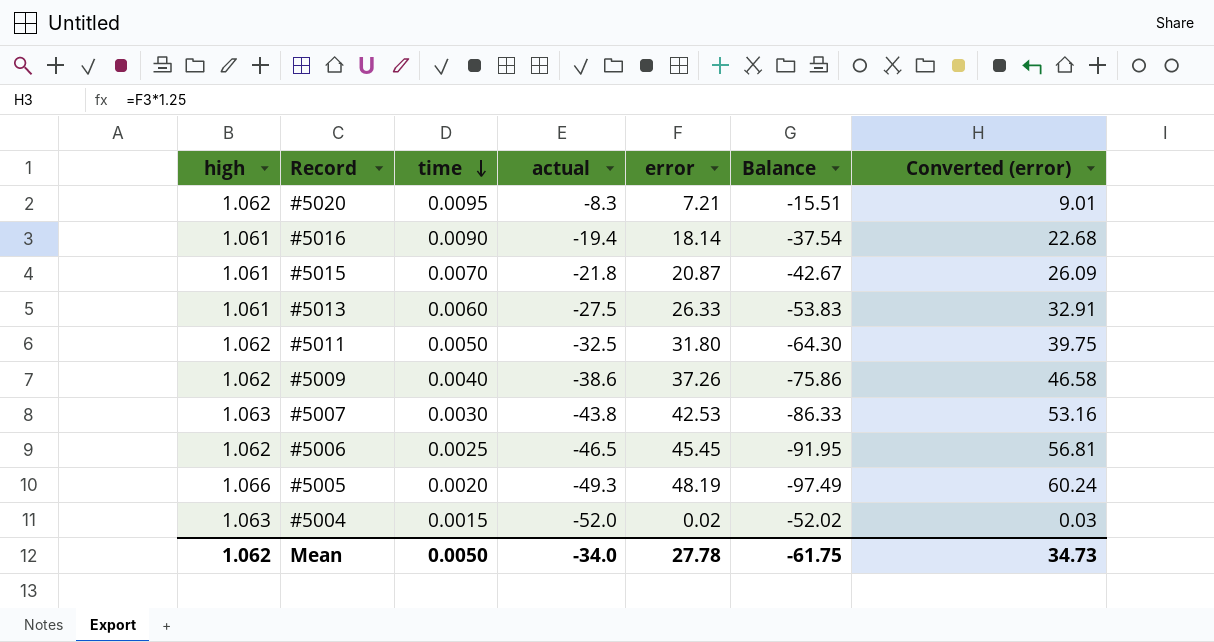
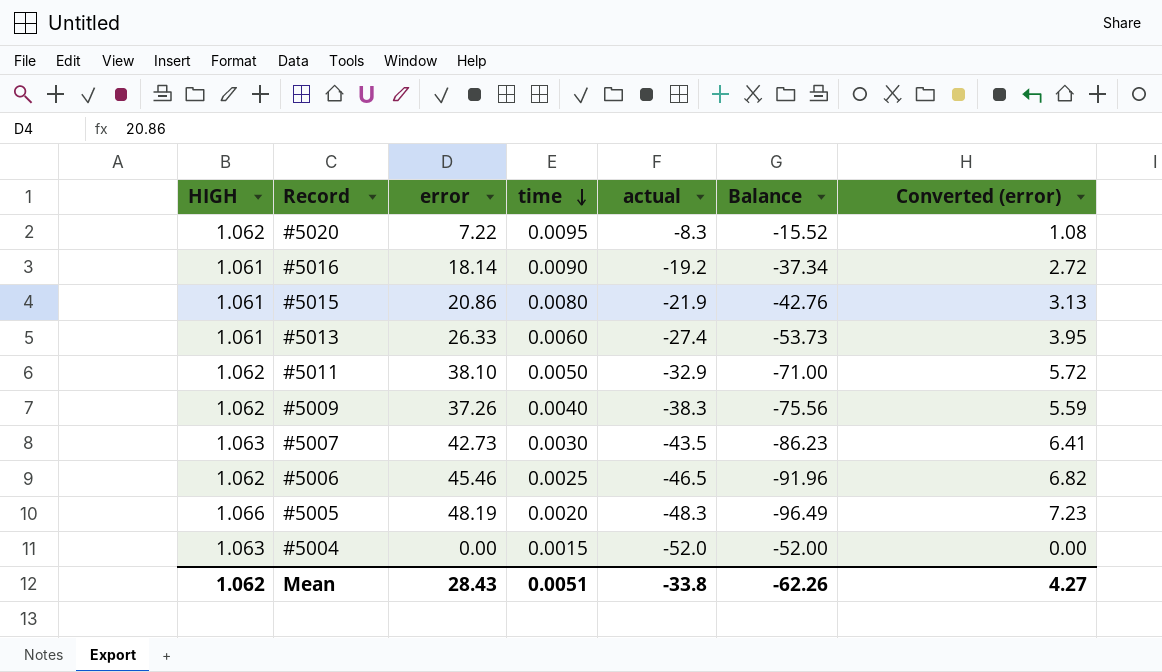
column name: high -> HIGH
column error | position: 5 -> 3
column Converted (error) | formula: [error] * 1.25 -> [error] * 0.15
#5020 | error: 7.21 -> 7.22
#5020 | Balance: -15.51 -> -15.52
#5016 | actual: -19.4 -> -19.2
#5016 | Balance: -37.54 -> -37.34
#5015 | error: 20.87 -> 20.86
#5015 | time: 0.0070 -> 0.0080
#5015 | actual: -21.8 -> -21.9
#5015 | Balance: -42.67 -> -42.76
#5013 | actual: -27.5 -> -27.4
#5013 | Balance: -53.83 -> -53.73
#5011 | error: 31.80 -> 38.10
#5011 | actual: -32.5 -> -32.9
#5011 | Balance: -64.30 -> -71.00
#5009 | actual: -38.6 -> -38.3
#5009 | Balance: -75.86 -> -75.56
#5007 | error: 42.53 -> 42.73
#5007 | actual: -43.8 -> -43.5
#5007 | Balance: -86.33 -> -86.23
#5006 | error: 45.45 -> 45.46
#5006 | Balance: -91.95 -> -91.96
#5005 | actual: -49.3 -> -48.3
#5005 | Balance: -97.49 -> -96.49
#5004 | error: 0.02 -> 0.00
#5004 | Balance: -52.02 -> -52.00
Mean | error: 27.78 -> 28.43
Mean | time: 0.0050 -> 0.0051
Mean | actual: -34.0 -> -33.8
Mean | Balance: -61.75 -> -62.26
Mean | Converted (error): 34.73 -> 4.27

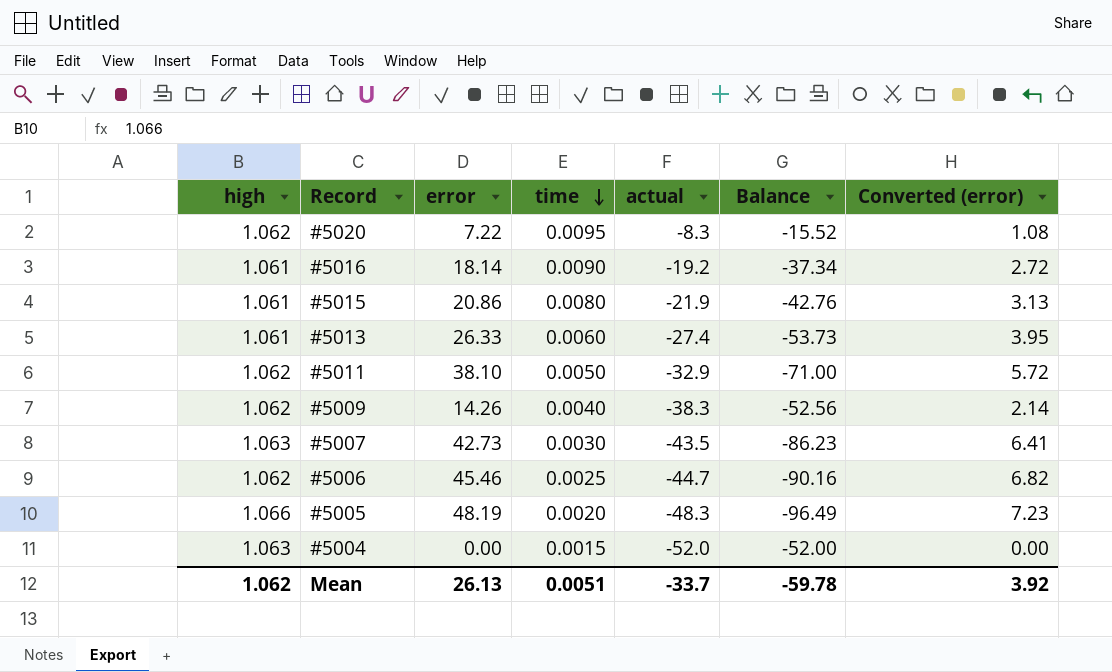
column name: HIGH -> high
#5009 | error: 37.26 -> 14.26
#5009 | Balance: -75.56 -> -52.56
#5009 | Converted (error): 5.59 -> 2.14
#5006 | actual: -46.5 -> -44.7
#5006 | Balance: -91.96 -> -90.16
Mean | error: 28.43 -> 26.13
Mean | actual: -33.8 -> -33.7
Mean | Balance: -62.26 -> -59.78
Mean | Converted (error): 4.27 -> 3.92

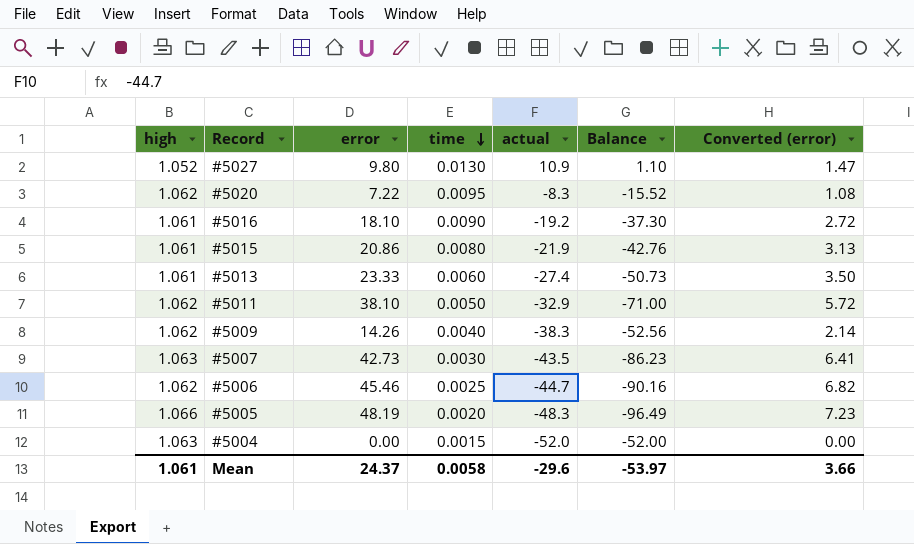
row #5027: none -> 1.052 | 9.80 | 0.0130 | 10.9 | 1.10 | 1.47
#5016 | error: 18.14 -> 18.10
#5016 | Balance: -37.34 -> -37.30
#5013 | error: 26.33 -> 23.33
#5013 | Balance: -53.73 -> -50.73
#5013 | Converted (error): 3.95 -> 3.50
Mean | high: 1.062 -> 1.061
Mean | error: 26.13 -> 24.37
Mean | time: 0.0051 -> 0.0058
Mean | actual: -33.7 -> -29.6
Mean | Balance: -59.78 -> -53.97
Mean | Converted (error): 3.92 -> 3.66

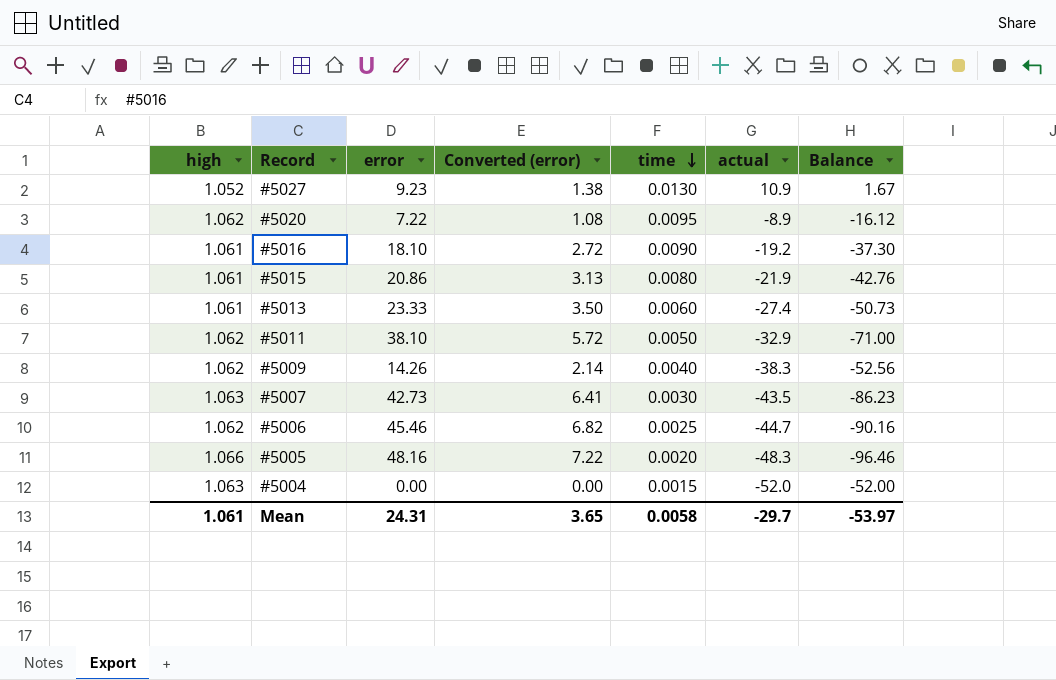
column Converted (error) | position: 7 -> 4
#5027 | error: 9.80 -> 9.23
#5027 | Converted (error): 1.47 -> 1.38
#5027 | Balance: 1.10 -> 1.67
#5020 | actual: -8.3 -> -8.9
#5020 | Balance: -15.52 -> -16.12
#5005 | error: 48.19 -> 48.16
#5005 | Converted (error): 7.23 -> 7.22
#5005 | Balance: -96.49 -> -96.46
Mean | error: 24.37 -> 24.31
Mean | Converted (error): 3.66 -> 3.65
Mean | actual: -29.6 -> -29.7

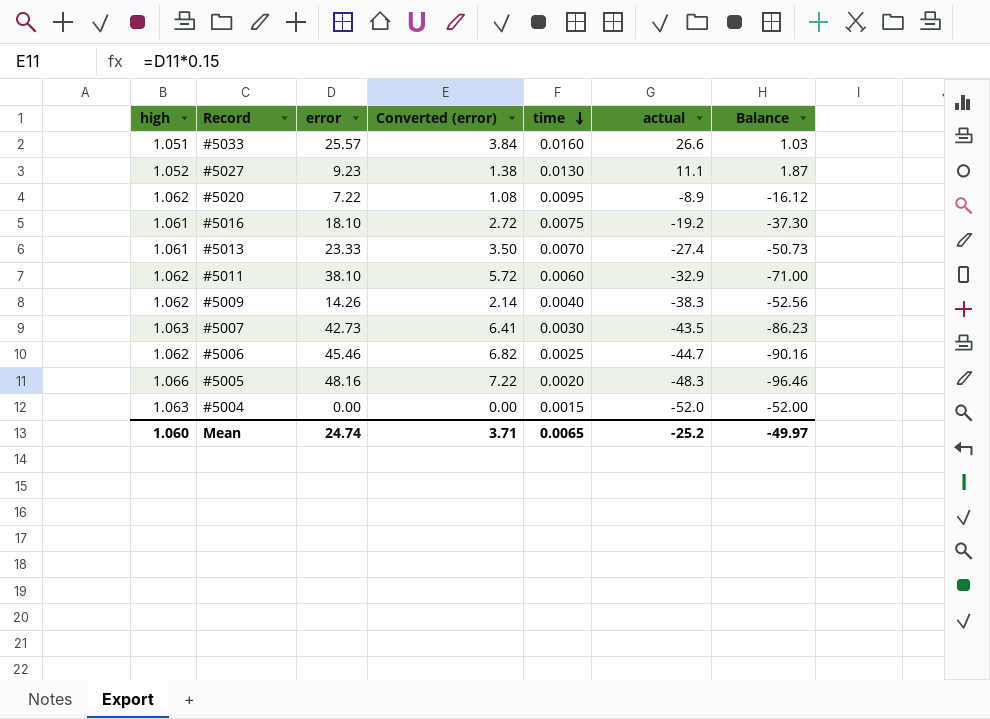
row #5015: 1.061 | 20.86 | 3.13 | 0.0080 | -21.9 | -42.76 -> none
row #5033: none -> 1.051 | 25.57 | 3.84 | 0.0160 | 26.6 | 1.03
#5027 | actual: 10.9 -> 11.1
#5027 | Balance: 1.67 -> 1.87
#5016 | time: 0.0090 -> 0.0075
#5013 | time: 0.0060 -> 0.0070
#5011 | time: 0.0050 -> 0.0060
Mean | high: 1.061 -> 1.060
Mean | error: 24.31 -> 24.74
Mean | Converted (error): 3.65 -> 3.71
Mean | time: 0.0058 -> 0.0065
Mean | actual: -29.7 -> -25.2
Mean | Balance: -53.97 -> -49.97

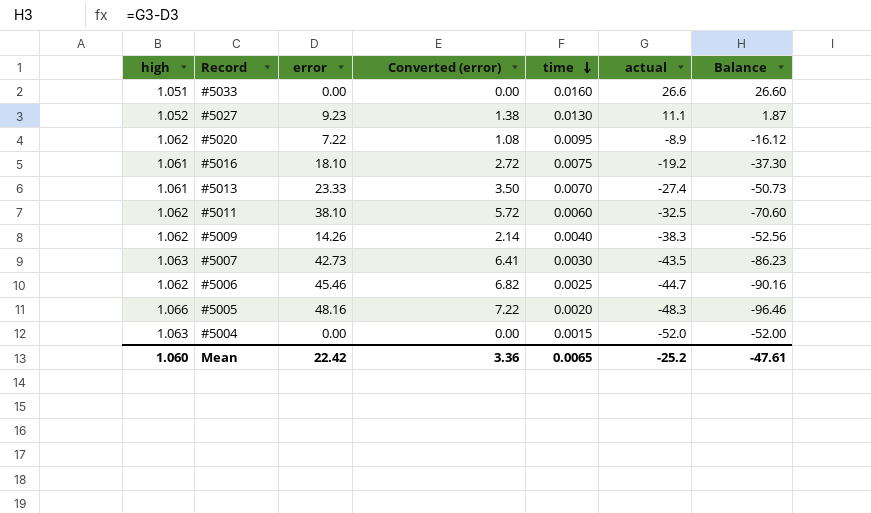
#5033 | error: 25.57 -> 0.00
#5033 | Converted (error): 3.84 -> 0.00
#5033 | Balance: 1.03 -> 26.60
#5011 | actual: -32.9 -> -32.5
#5011 | Balance: -71.00 -> -70.60
Mean | error: 24.74 -> 22.42
Mean | Converted (error): 3.71 -> 3.36
Mean | Balance: -49.97 -> -47.61

